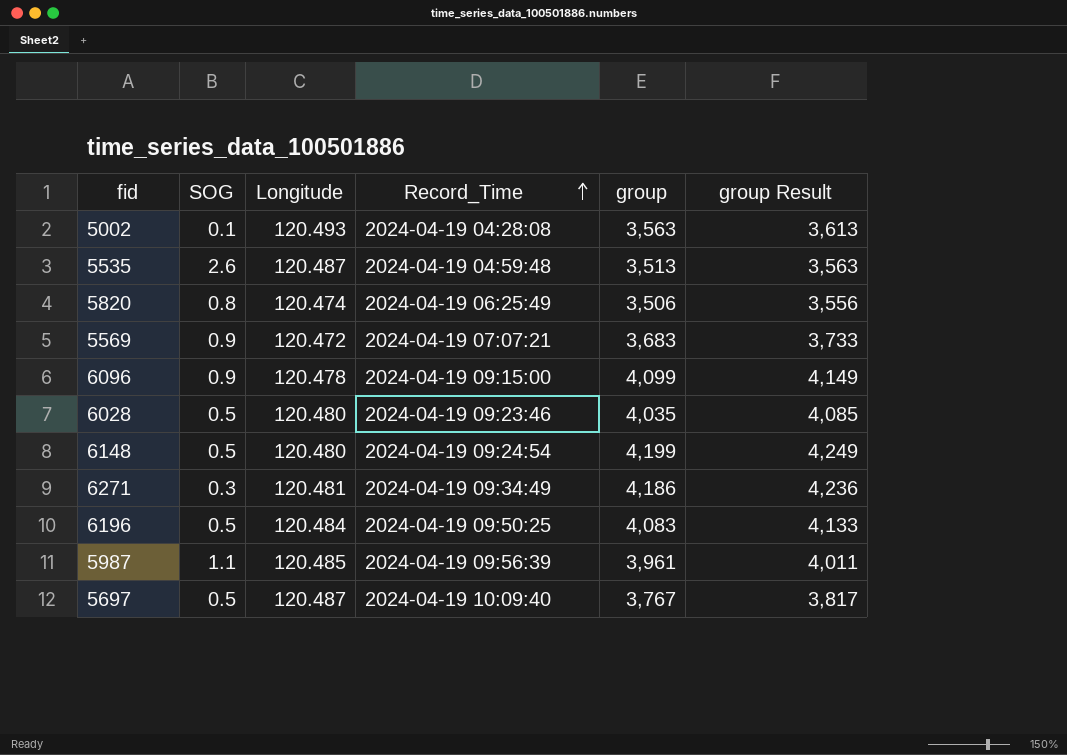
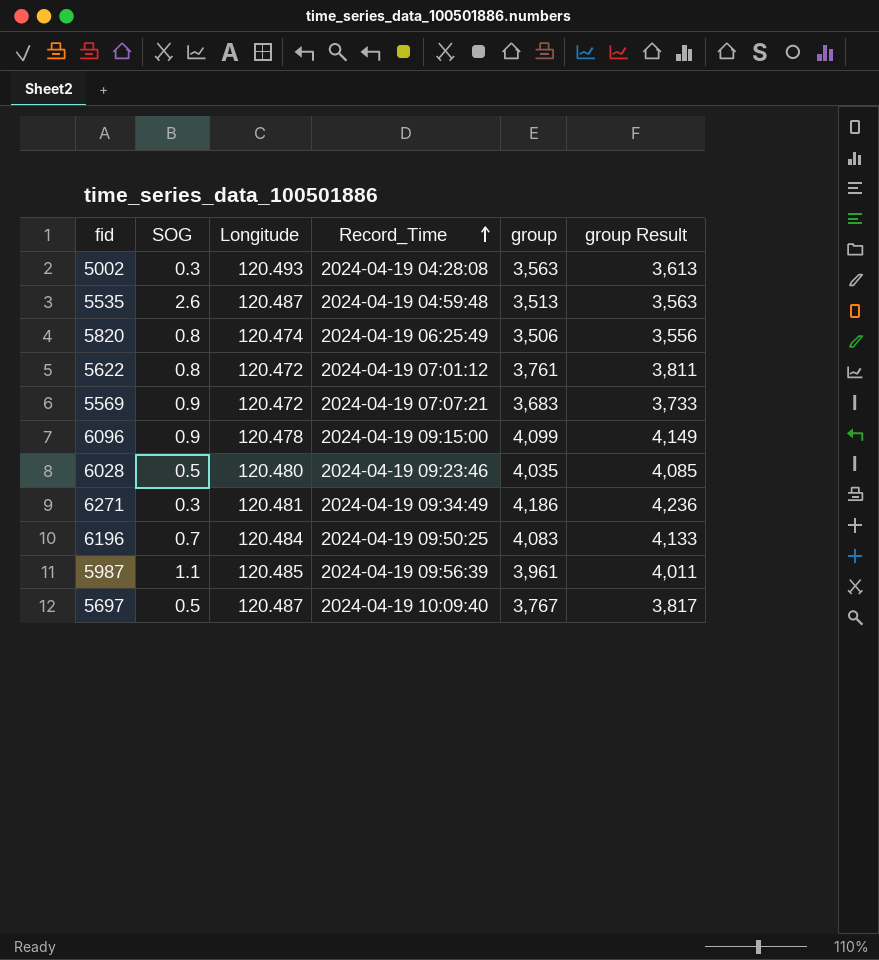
row 6148: 0.5 | 120.480 | 2024-04-19 09:24:54 | 4,199 | 4,249 -> none
5002 | SOG: 0.1 -> 0.3
row 5622: none -> 0.8 | 120.472 | 2024-04-19 07:01:12 | 3,761 | 3,811
6196 | SOG: 0.5 -> 0.7

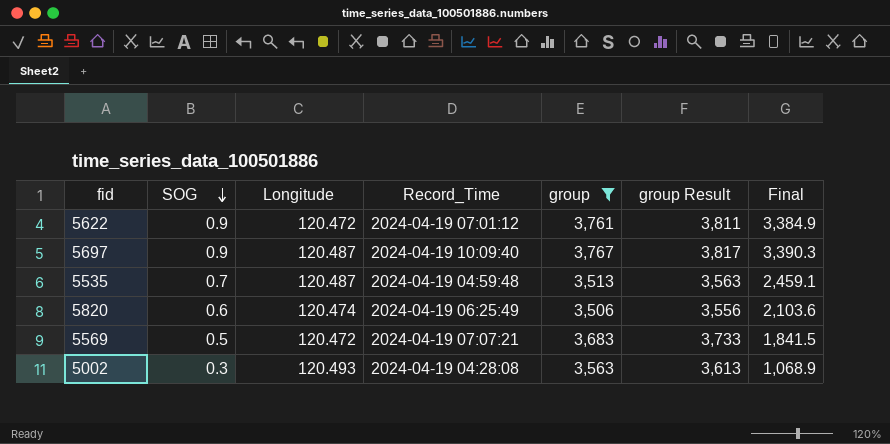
filter: none -> group <= 3,767
row order: Record_Time ascending -> SOG descending
column Final | formula: none -> [SOG] * [group]
5622 | SOG: 0.8 -> 0.9
5697 | SOG: 0.5 -> 0.9
5535 | SOG: 2.6 -> 0.7
5820 | SOG: 0.8 -> 0.6
5569 | SOG: 0.9 -> 0.5

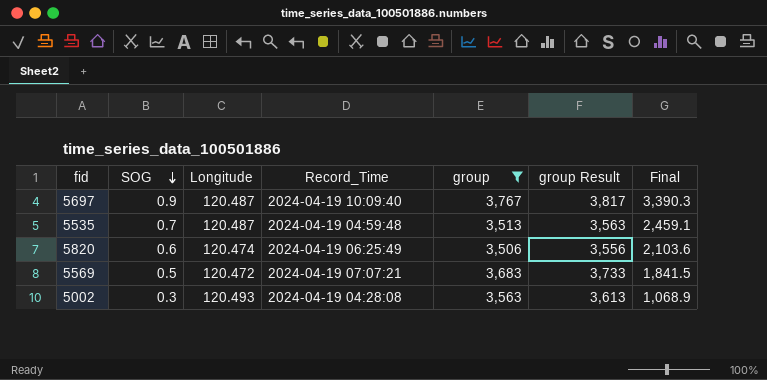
row 5622: 0.9 | 120.472 | 2024-04-19 07:01:12 | 3,761 | 3,811 | 3,384.9 -> none

